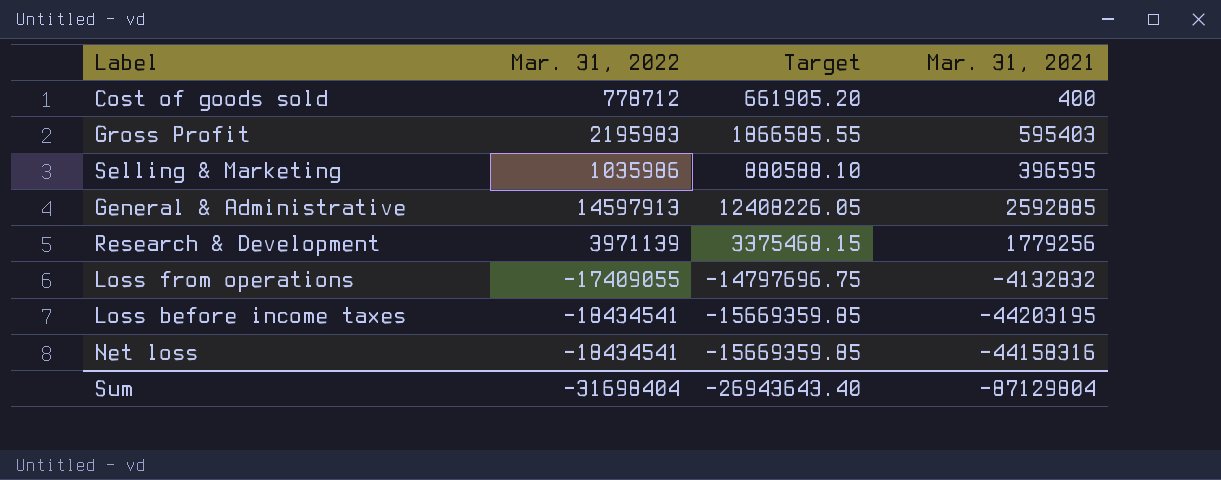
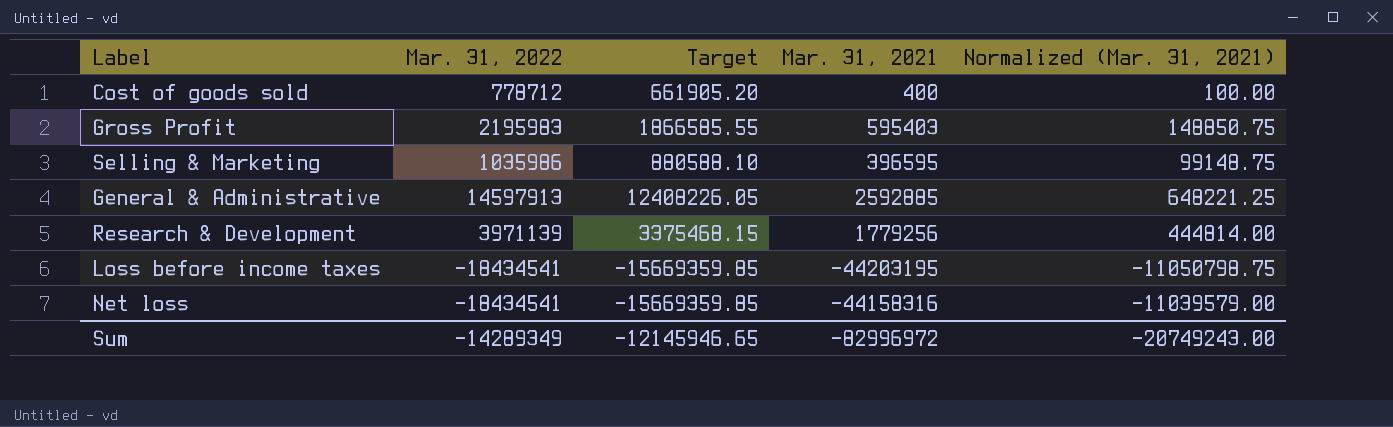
column Normalized (Mar. 31, 2021) | formula: none -> [Mar. 31, 2021] * 0.25
row Loss from operations: -17409055 | -14797696.75 | -4132832 -> none
Sum | Mar. 31, 2022: -31698404 -> -14289349
Sum | Target: -26943643.40 -> -12145946.65
Sum | Mar. 31, 2021: -87129804 -> -82996972

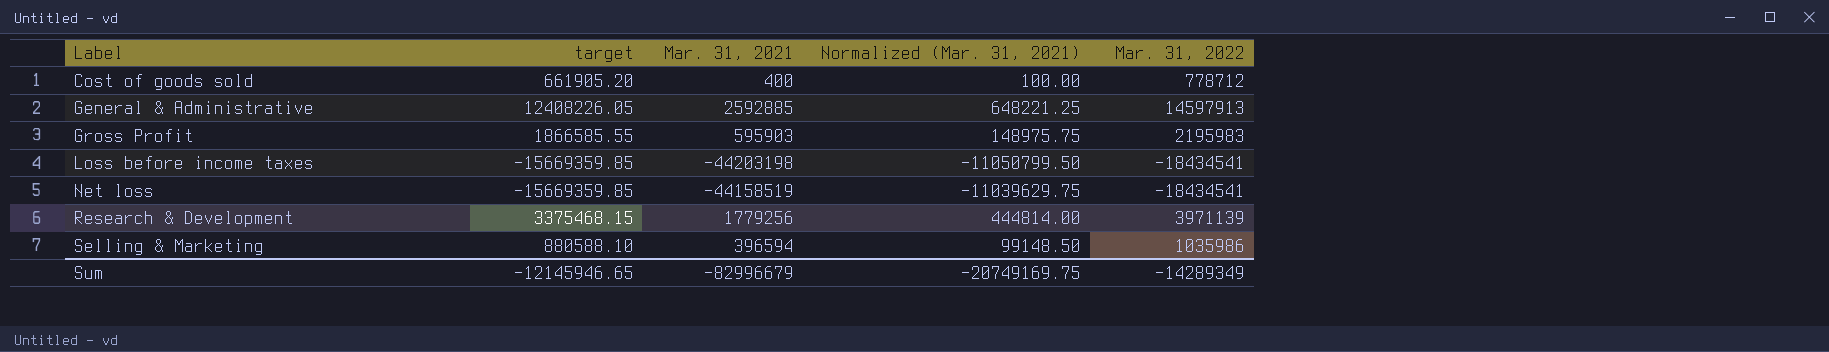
row order: none -> Label ascending
column name: Target -> target
column Mar. 31, 2022 | position: 2 -> 5
Gross Profit | Mar. 31, 2021: 595403 -> 595903
Gross Profit | Normalized (Mar. 31, 2021): 148850.75 -> 148975.75
Loss before income taxes | Mar. 31, 2021: -44203195 -> -44203198
Loss before income taxes | Normalized (Mar. 31, 2021): -11050798.75 -> -11050799.50
Net loss | Mar. 31, 2021: -44158316 -> -44158519
Net loss | Normalized (Mar. 31, 2021): -11039579.00 -> -11039629.75
Selling & Marketing | Mar. 31, 2021: 396595 -> 396594
Selling & Marketing | Normalized (Mar. 31, 2021): 99148.75 -> 99148.50
Sum | Mar. 31, 2021: -82996972 -> -82996679
Sum | Normalized (Mar. 31, 2021): -20749243.00 -> -20749169.75

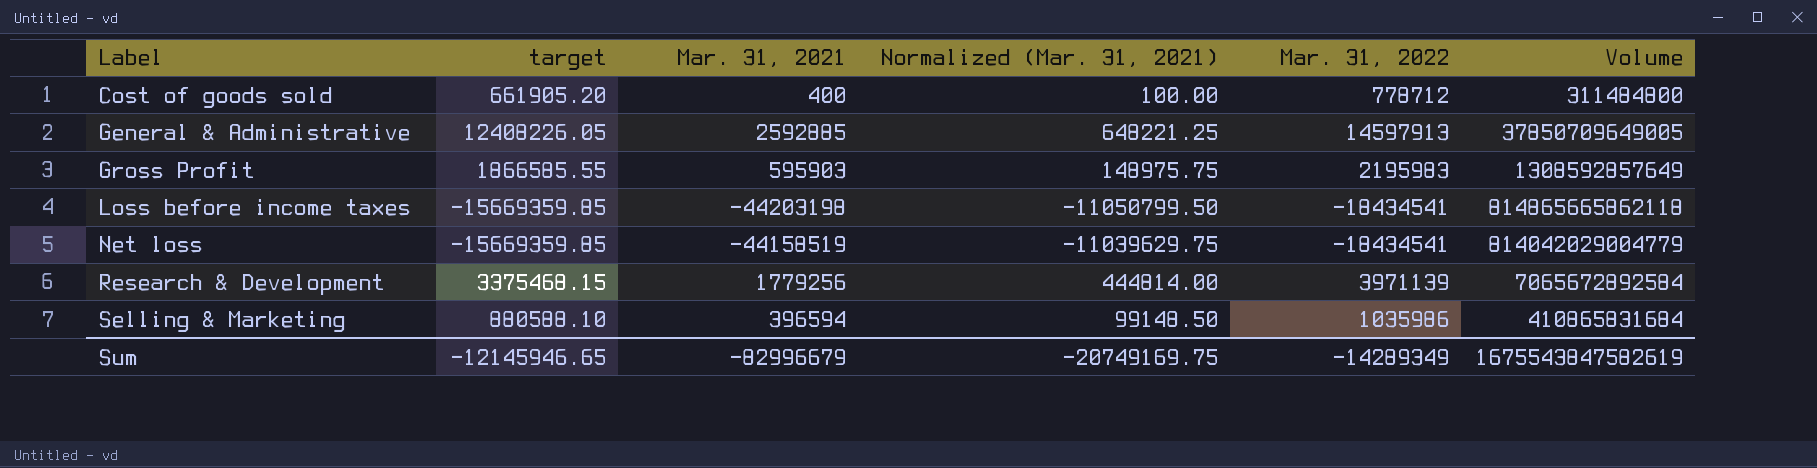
column Volume | formula: none -> [Mar. 31, 2021] * [Mar. 31, 2022]

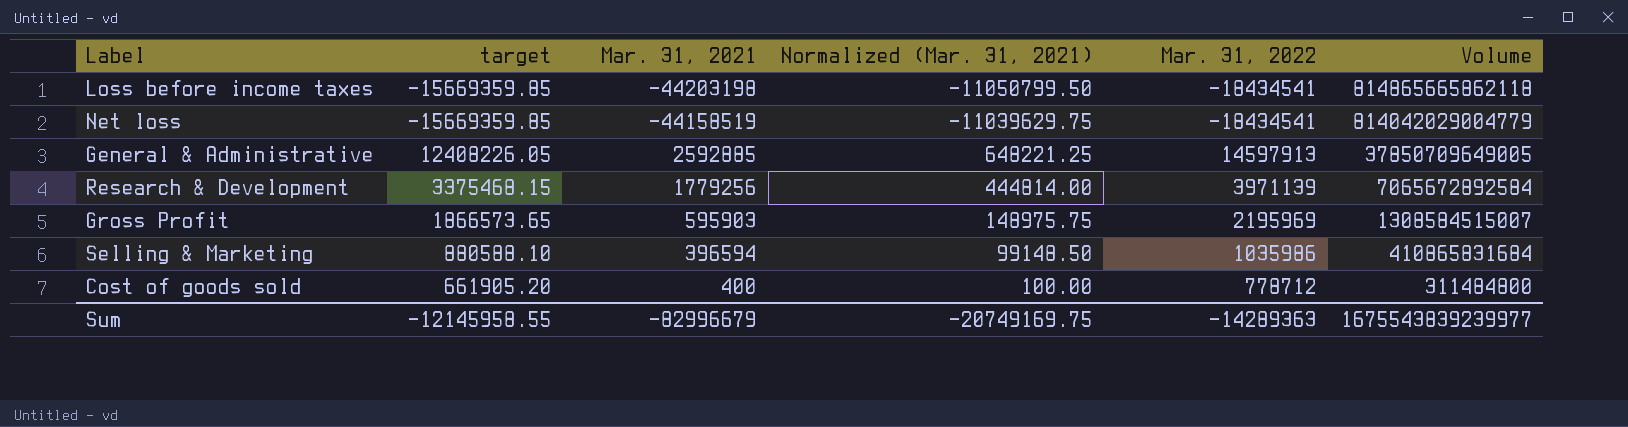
row order: Label ascending -> Volume descending
Gross Profit | target: 1866585.55 -> 1866573.65
Gross Profit | Mar. 31, 2022: 2195983 -> 2195969
Gross Profit | Volume: 1308592857649 -> 1308584515007
Sum | target: -12145946.65 -> -12145958.55
Sum | Mar. 31, 2022: -14289349 -> -14289363
Sum | Volume: 1675543847582619 -> 1675543839239977

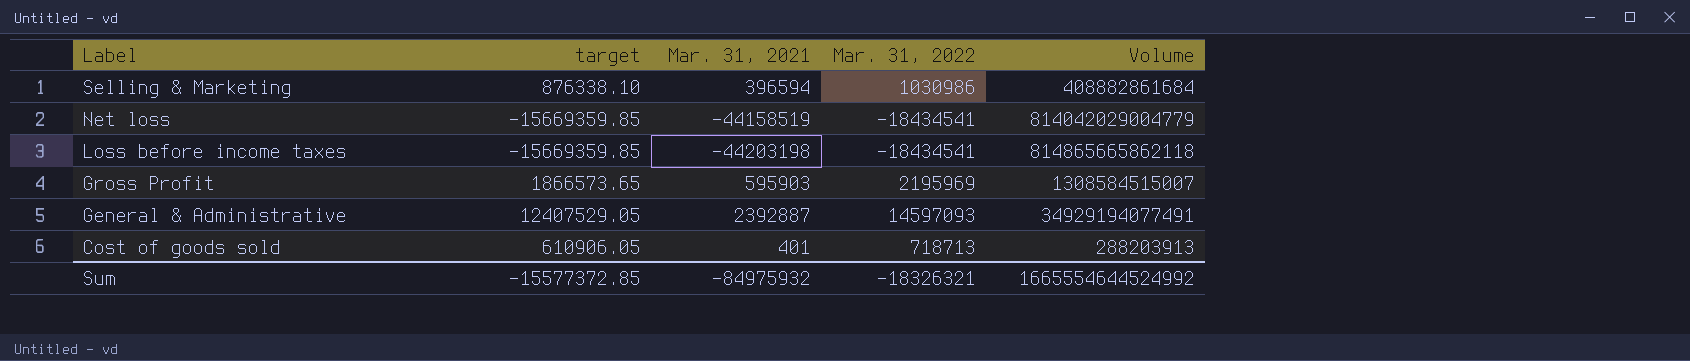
row order: Volume descending -> Label descending
column Normalized (Mar. 31, 2021) | formula: [Mar. 31, 2021] * 0.25 -> none
row Research & Development: 3375468.15 | 1779256 | 444814.00 | 3971139 | 7065672892584 -> none
Selling & Marketing | target: 880588.10 -> 876338.10
Selling & Marketing | Mar. 31, 2022: 1035986 -> 1030986
Selling & Marketing | Volume: 410865831684 -> 408882861684
General & Administrative | target: 12408226.05 -> 12407529.05
General & Administrative | Mar. 31, 2021: 2592885 -> 2392887
General & Administrative | Mar. 31, 2022: 14597913 -> 14597093
General & Administrative | Volume: 37850709649005 -> 34929194077491
Cost of goods sold | target: 661905.20 -> 610906.05
Cost of goods sold | Mar. 31, 2021: 400 -> 401
Cost of goods sold | Mar. 31, 2022: 778712 -> 718713
Cost of goods sold | Volume: 311484800 -> 288203913
Sum | target: -12145958.55 -> -15577372.85
Sum | Mar. 31, 2021: -82996679 -> -84975932
Sum | Mar. 31, 2022: -14289363 -> -18326321
Sum | Volume: 1675543839239977 -> 1665554644524992

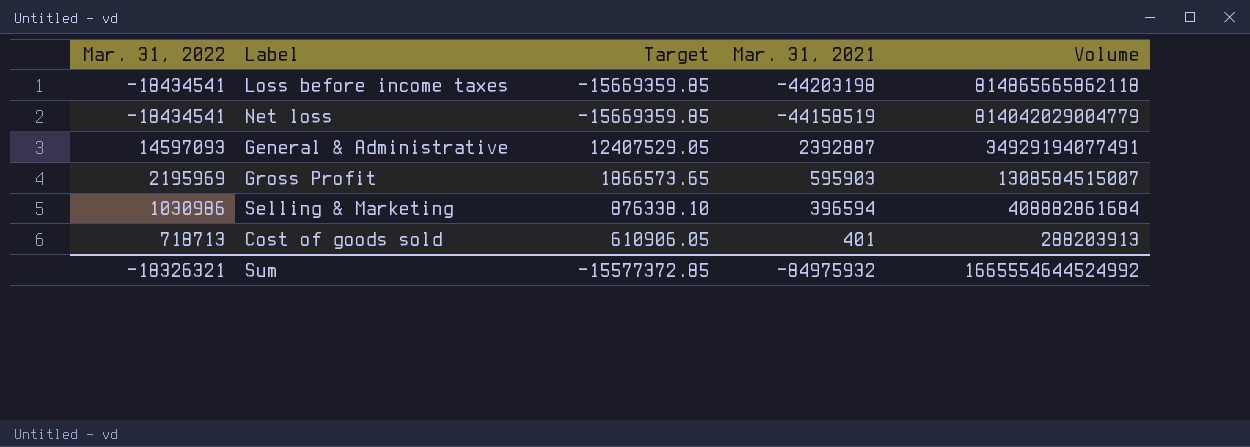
row order: Label descending -> Volume descending
column Mar. 31, 2022 | position: 4 -> 1
column name: target -> Target

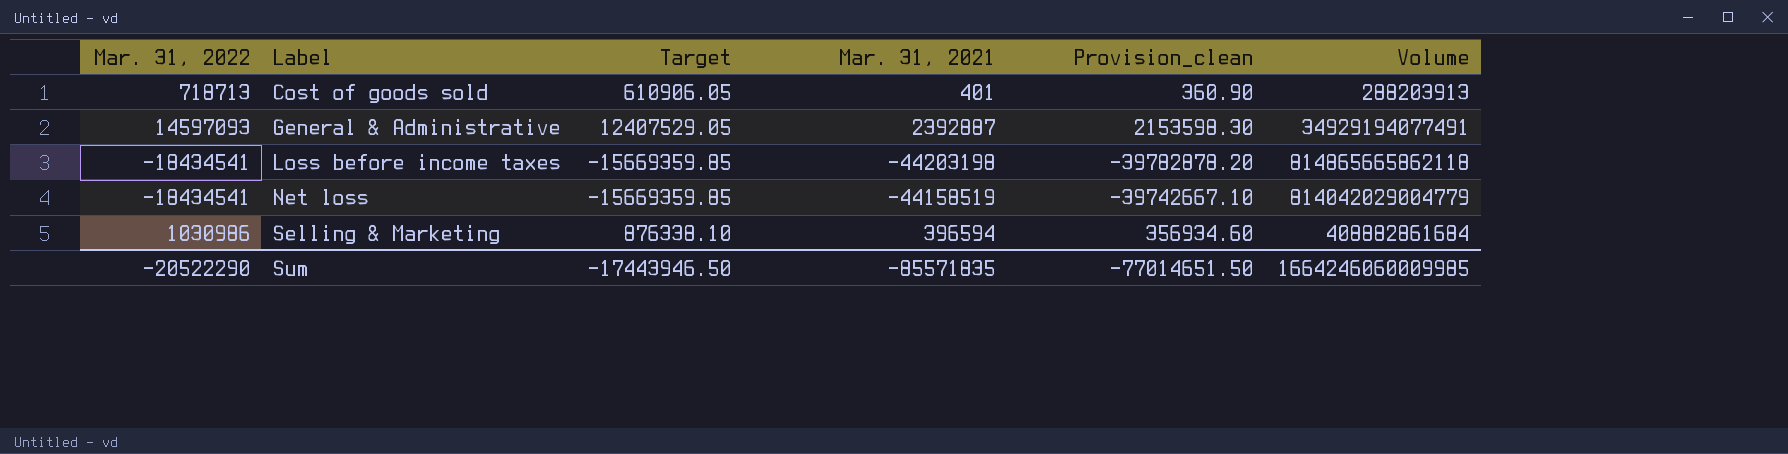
row order: Volume descending -> Label ascending
column Provision_clean | formula: none -> [Mar. 31, 2021] * 0.9
row Gross Profit: 2195969 | 1866573.65 | 595903 | 1308584515007 -> none
Sum | Mar. 31, 2022: -18326321 -> -20522290
Sum | Target: -15577372.85 -> -17443946.50
Sum | Mar. 31, 2021: -84975932 -> -85571835
Sum | Volume: 1665554644524992 -> 1664246060009985

